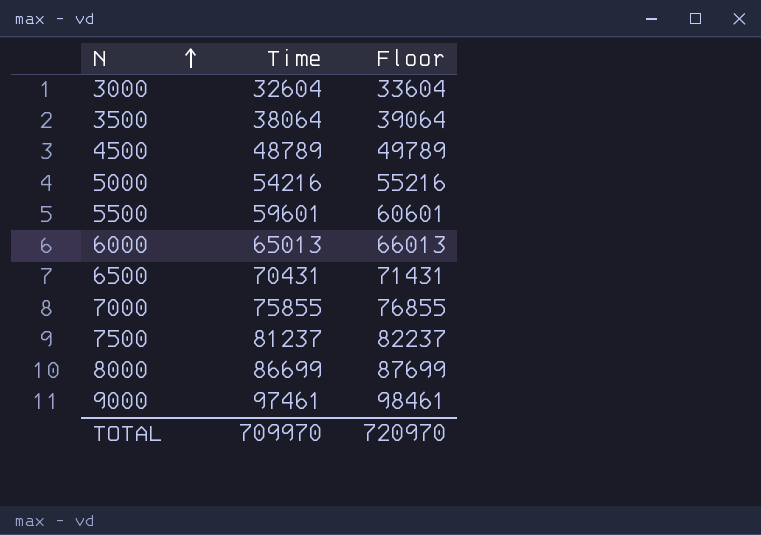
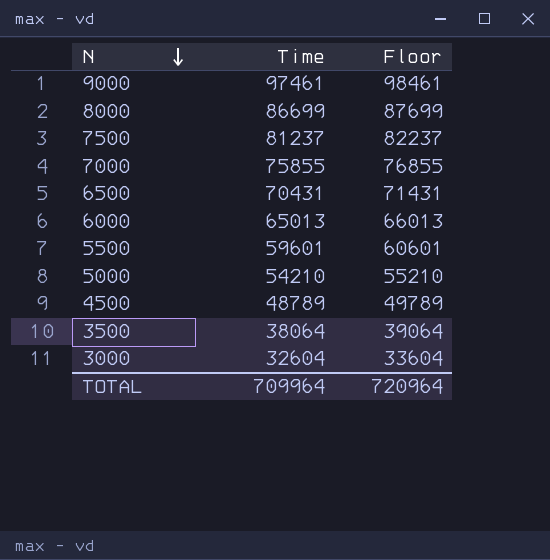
row order: N ascending -> N descending
5000 | Time: 54216 -> 54210
5000 | Floor: 55216 -> 55210
TOTAL | Time: 709970 -> 709964
TOTAL | Floor: 720970 -> 720964

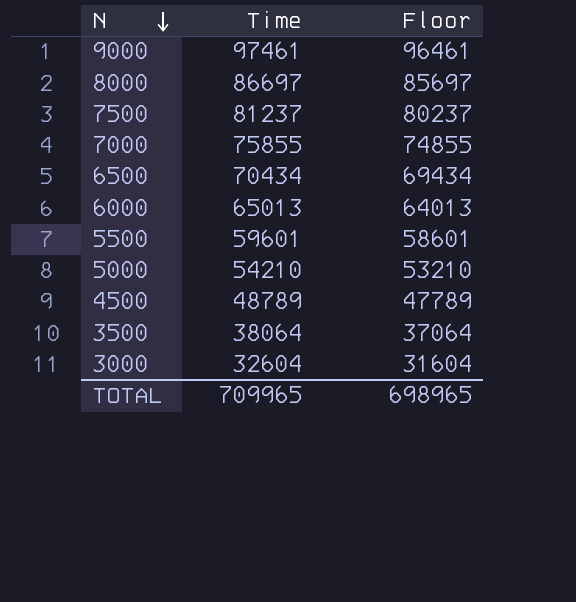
column Floor | formula: [Time] + 1000 -> [Time] - 1000
8000 | Time: 86699 -> 86697
6500 | Time: 70431 -> 70434
TOTAL | Time: 709964 -> 709965
TOTAL | Floor: 720964 -> 698965

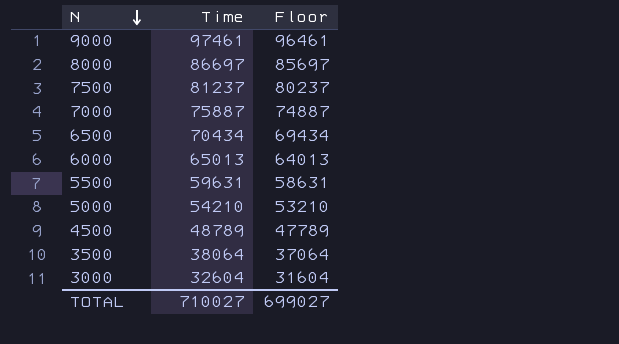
7000 | Time: 75855 -> 75887
7000 | Floor: 74855 -> 74887
5500 | Time: 59601 -> 59631
5500 | Floor: 58601 -> 58631
TOTAL | Time: 709965 -> 710027
TOTAL | Floor: 698965 -> 699027

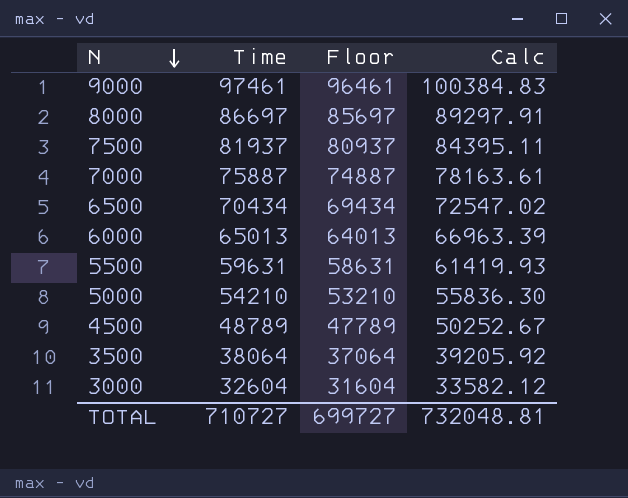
column Calc | formula: none -> [Time] * 1.03
7500 | Time: 81237 -> 81937
7500 | Floor: 80237 -> 80937
TOTAL | Time: 710027 -> 710727
TOTAL | Floor: 699027 -> 699727

